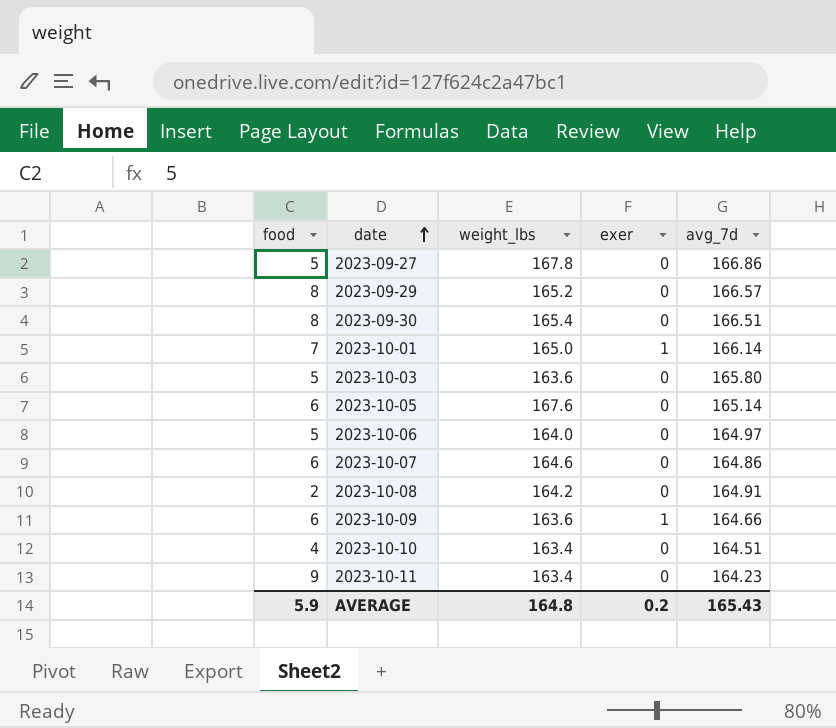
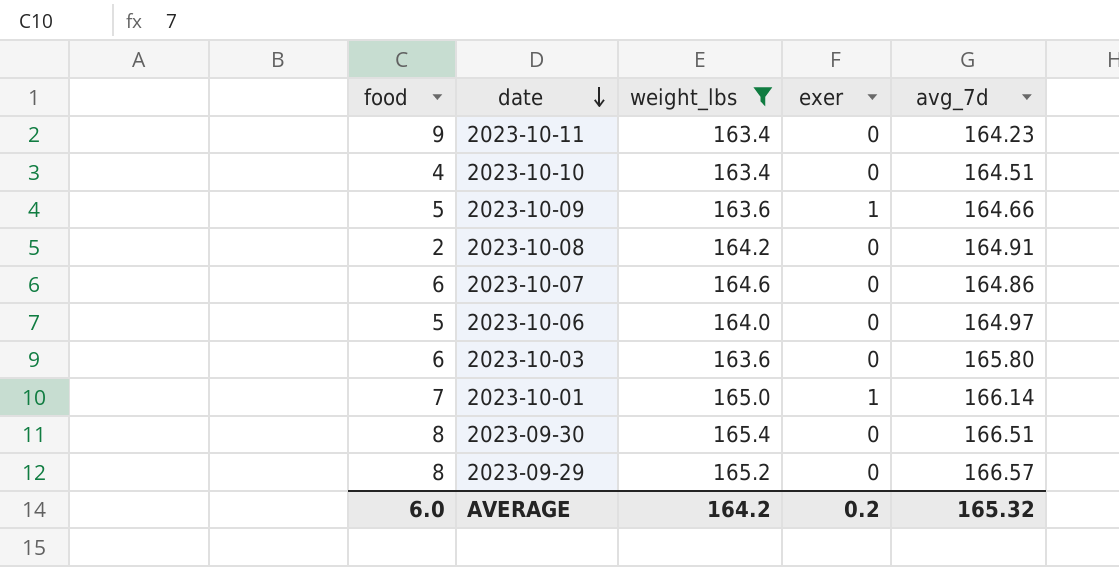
filter: none -> weight_lbs <= 165.4
row order: date ascending -> date descending
2023-10-09 | food: 6 -> 5
2023-10-03 | food: 5 -> 6
AVERAGE | food: 5.9 -> 6.0
AVERAGE | weight_lbs: 164.8 -> 164.2
AVERAGE | avg_7d: 165.43 -> 165.32

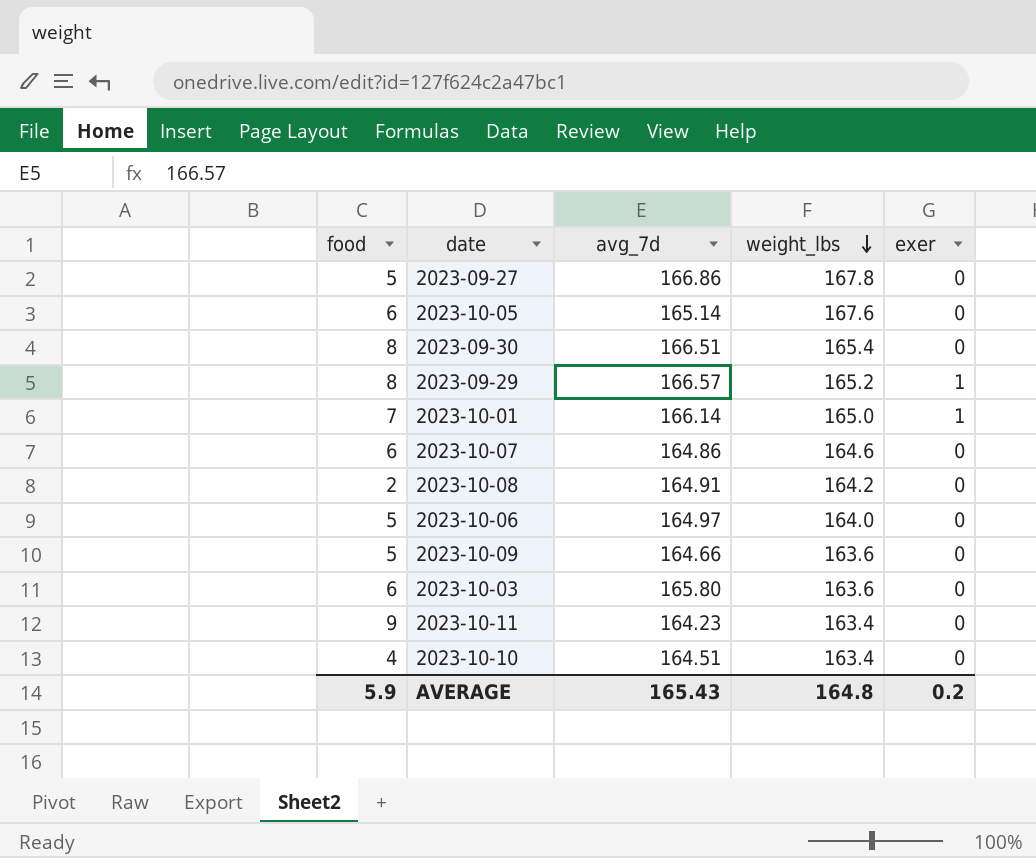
filter: weight_lbs <= 165.4 -> none
row order: date descending -> weight_lbs descending
column avg_7d | position: 5 -> 3
2023-09-29 | exer: 0 -> 1
2023-10-09 | exer: 1 -> 0
AVERAGE | food: 6.0 -> 5.9
AVERAGE | avg_7d: 165.32 -> 165.43
AVERAGE | weight_lbs: 164.2 -> 164.8

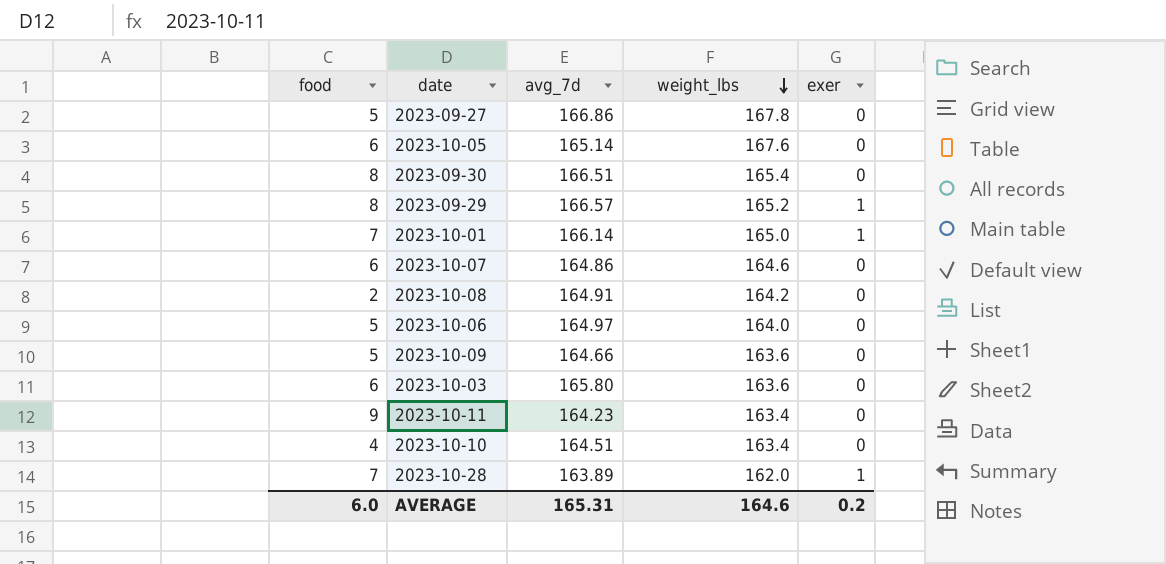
row 2023-10-28: none -> 7 | 163.89 | 162.0 | 1
AVERAGE | food: 5.9 -> 6.0
AVERAGE | avg_7d: 165.43 -> 165.31
AVERAGE | weight_lbs: 164.8 -> 164.6

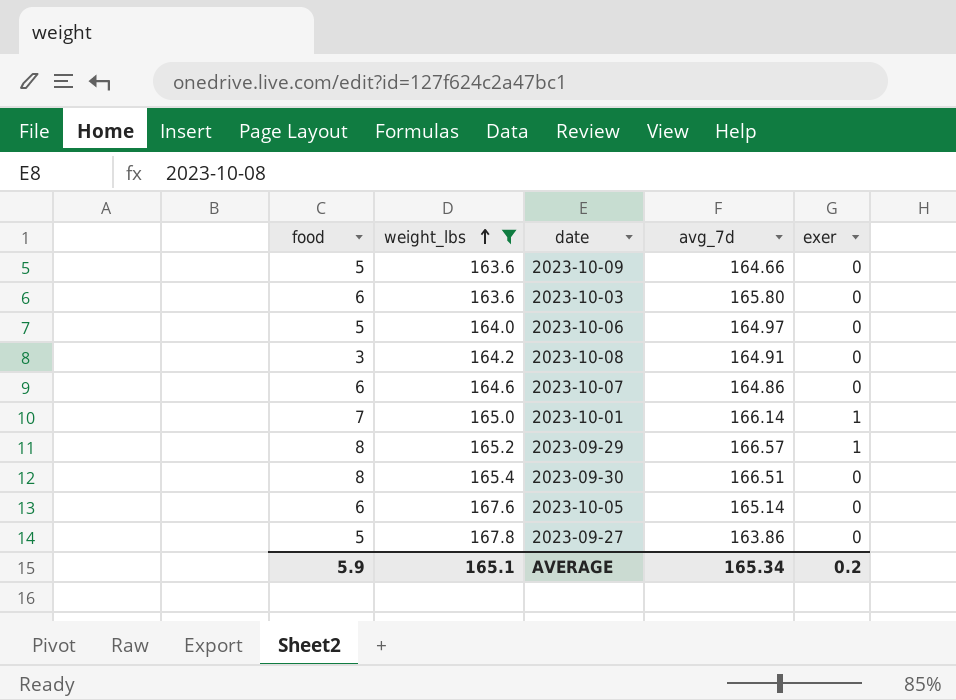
filter: none -> weight_lbs >= 163.6
row order: weight_lbs descending -> weight_lbs ascending
column weight_lbs | position: 4 -> 2
2023-10-08 | food: 2 -> 3
2023-09-27 | avg_7d: 166.86 -> 163.86
AVERAGE | food: 6.0 -> 5.9
AVERAGE | weight_lbs: 164.6 -> 165.1
AVERAGE | avg_7d: 165.31 -> 165.34

